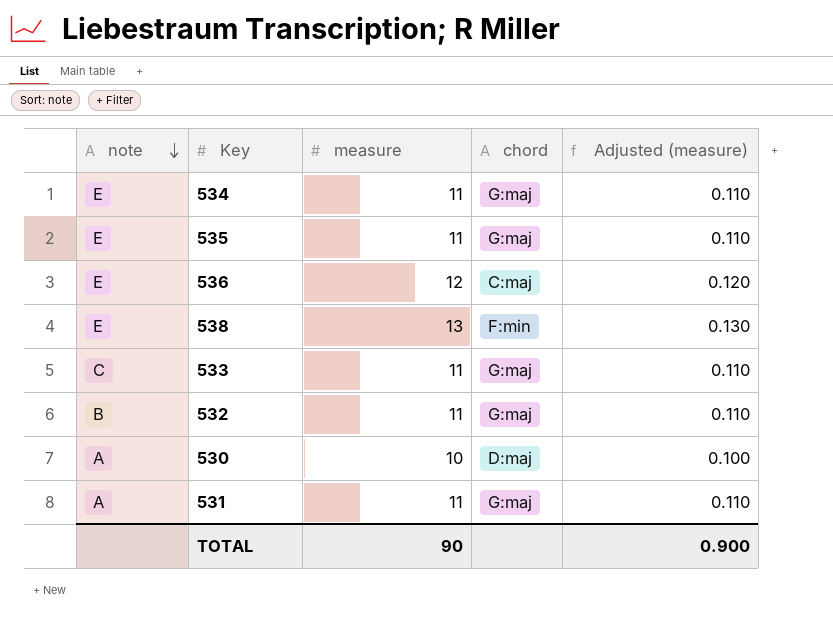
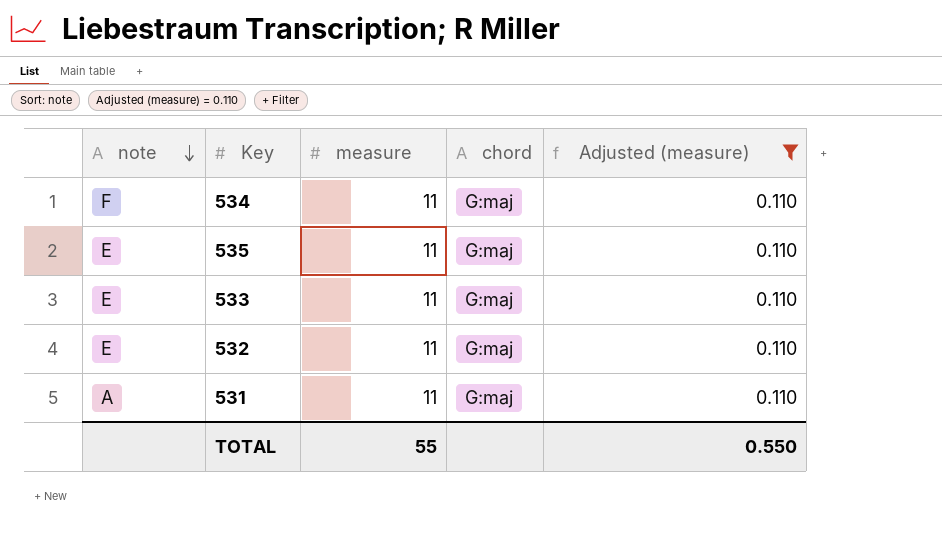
filter: none -> Adjusted (measure) = 0.110
534 | note: E -> F
533 | note: C -> E
532 | note: B -> E
TOTAL | measure: 90 -> 55
TOTAL | Adjusted (measure): 0.900 -> 0.550

